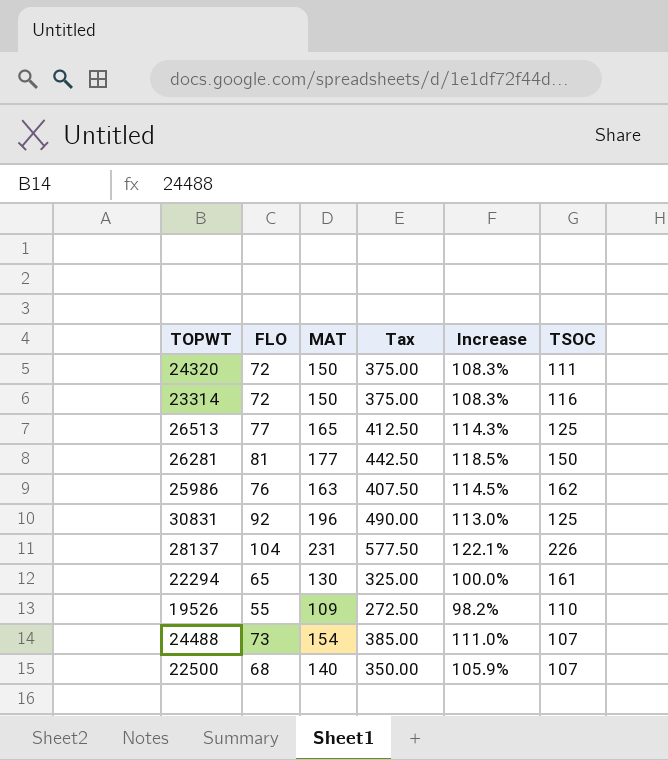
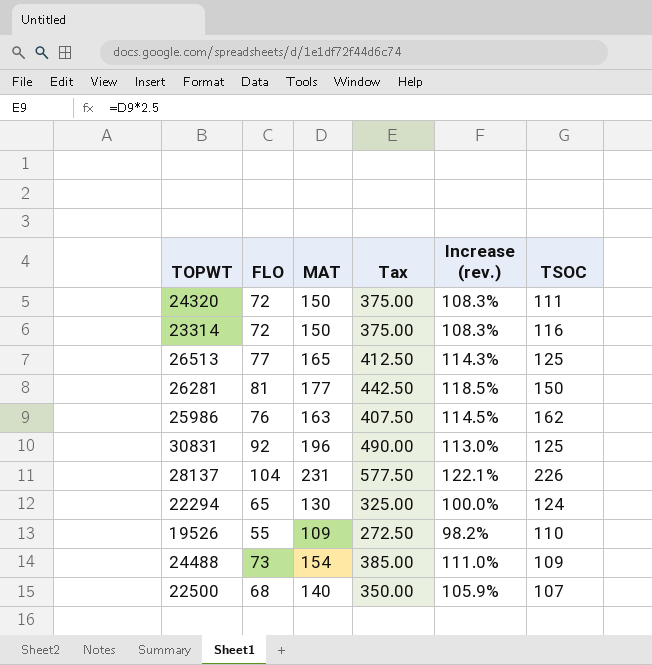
column name: Increase -> Increase (rev.)
22294 | TSOC: 161 -> 124
24488 | TSOC: 107 -> 109

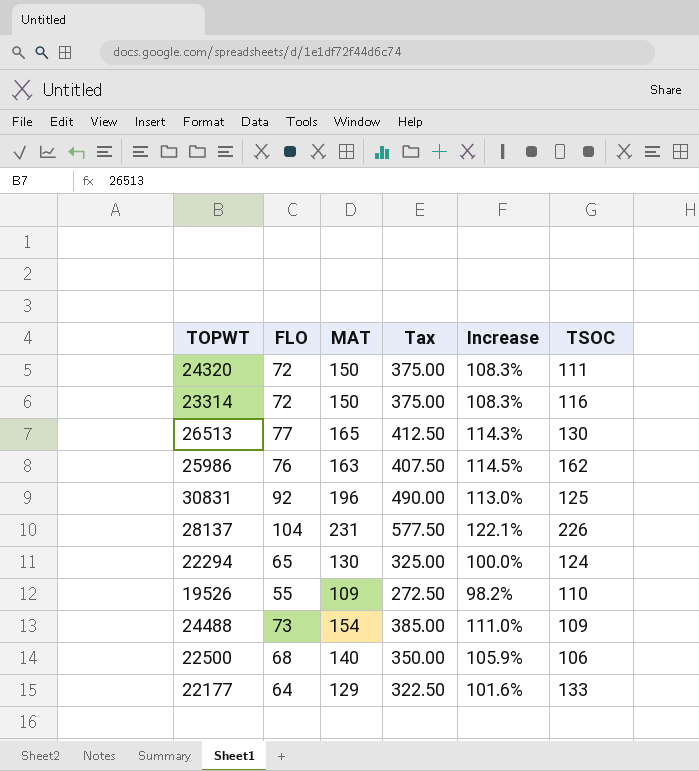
column name: Increase (rev.) -> Increase
row 26281: 81 | 177 | 442.50 | 118.5% | 150 -> none
26513 | TSOC: 125 -> 130
22500 | TSOC: 107 -> 106
row 22177: none -> 64 | 129 | 322.50 | 101.6% | 133

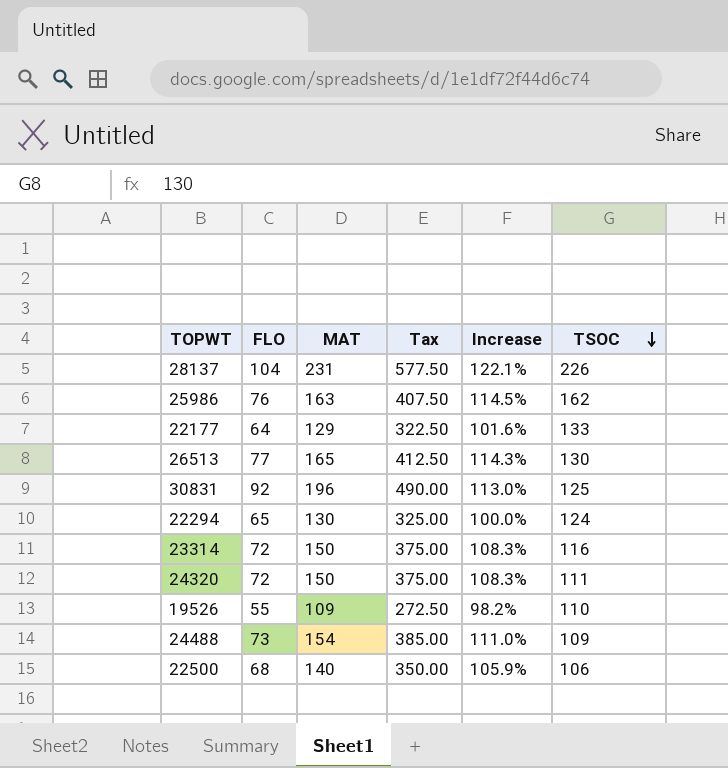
row order: none -> TSOC descending

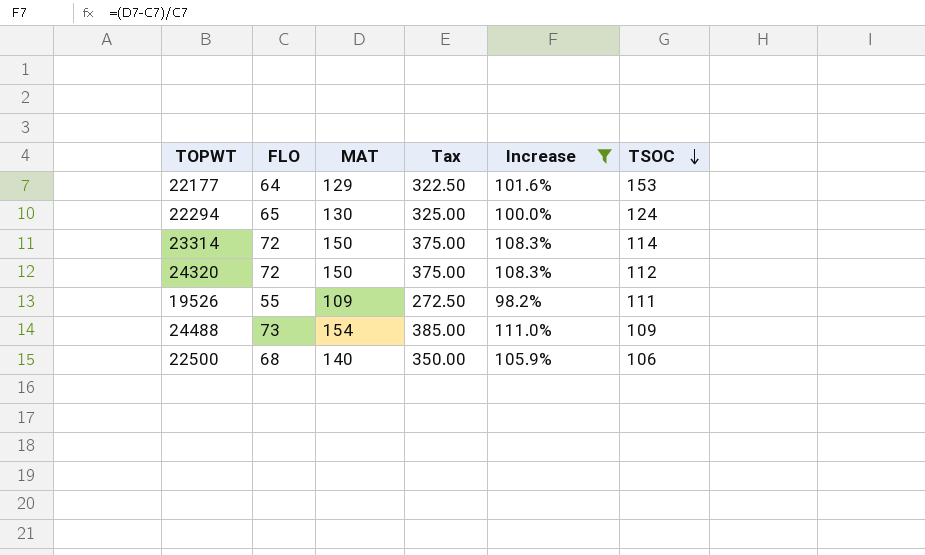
filter: none -> Increase <= 111.0%
22177 | TSOC: 133 -> 153
23314 | TSOC: 116 -> 114
24320 | TSOC: 111 -> 112
19526 | TSOC: 110 -> 111

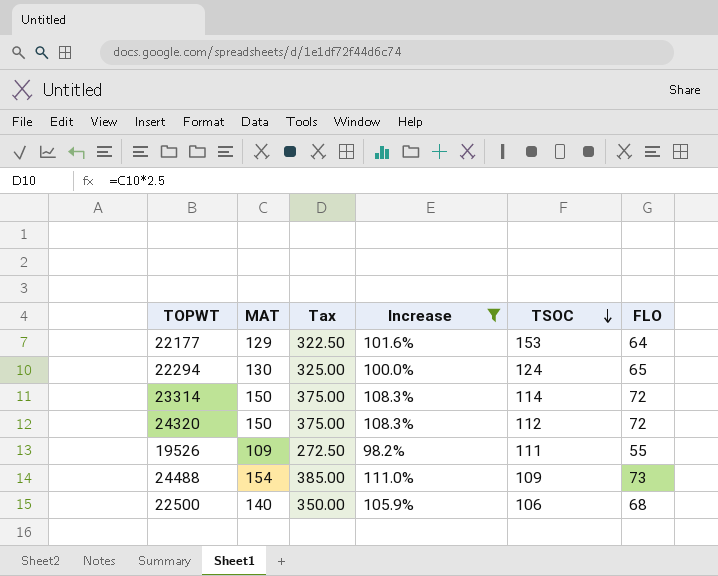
column FLO | position: 2 -> 6

